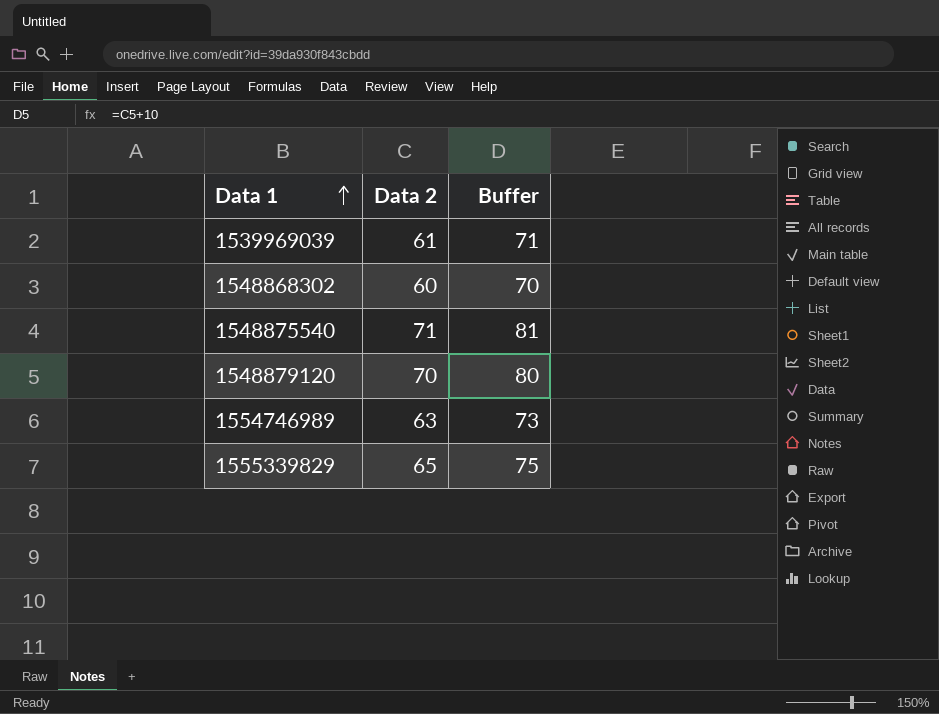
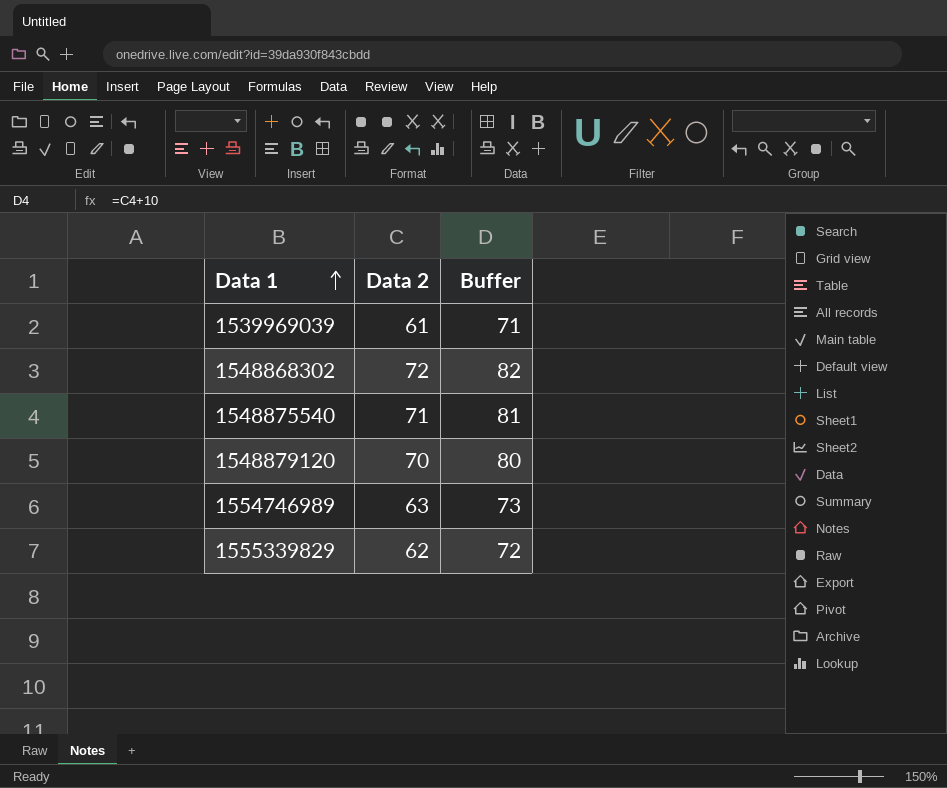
1548868302 | Data 2: 60 -> 72
1548868302 | Buffer: 70 -> 82
1555339829 | Data 2: 65 -> 62
1555339829 | Buffer: 75 -> 72

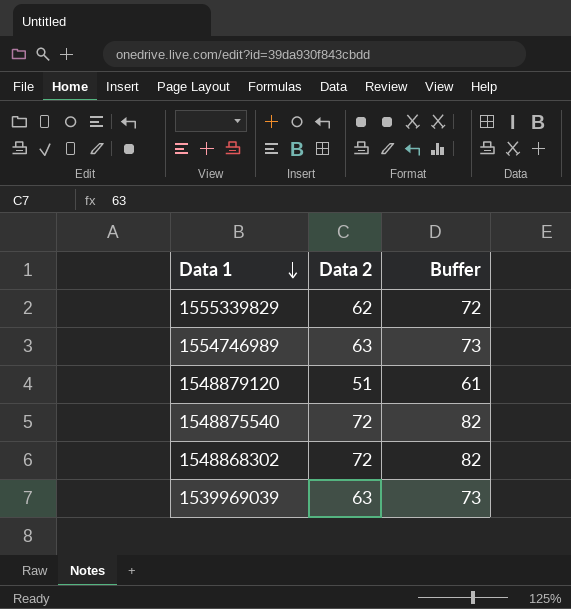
row order: Data 1 ascending -> Data 1 descending
1548879120 | Data 2: 70 -> 51
1548879120 | Buffer: 80 -> 61
1548875540 | Data 2: 71 -> 72
1548875540 | Buffer: 81 -> 82
1539969039 | Data 2: 61 -> 63
1539969039 | Buffer: 71 -> 73

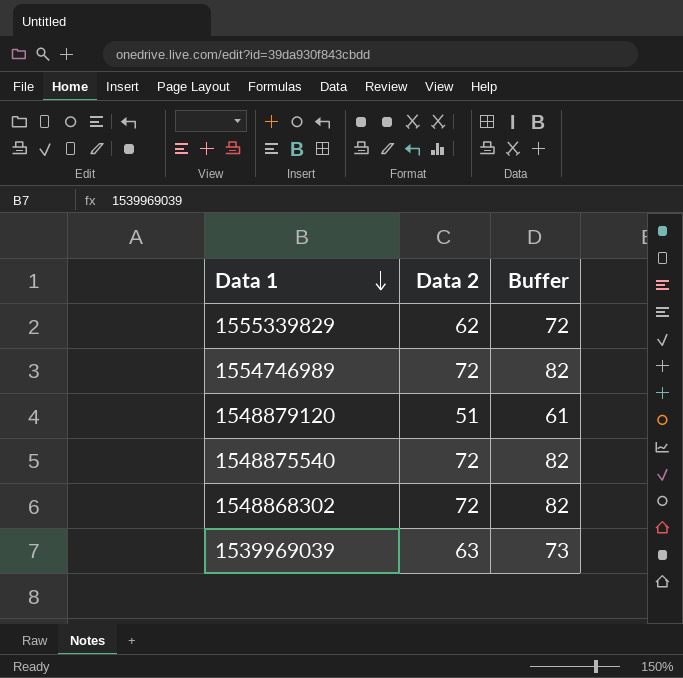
1554746989 | Data 2: 63 -> 72
1554746989 | Buffer: 73 -> 82

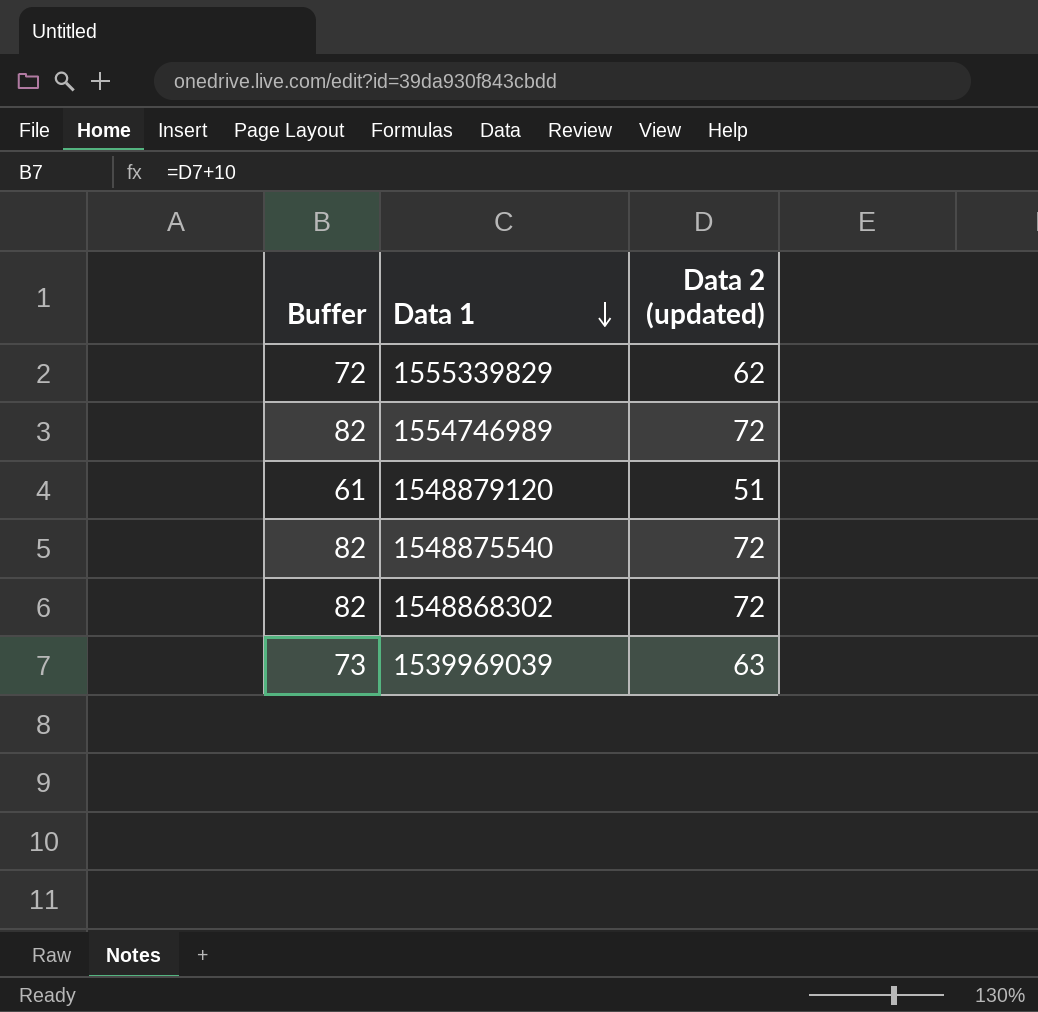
column Buffer | position: 3 -> 1
column name: Data 2 -> Data 2 (updated)

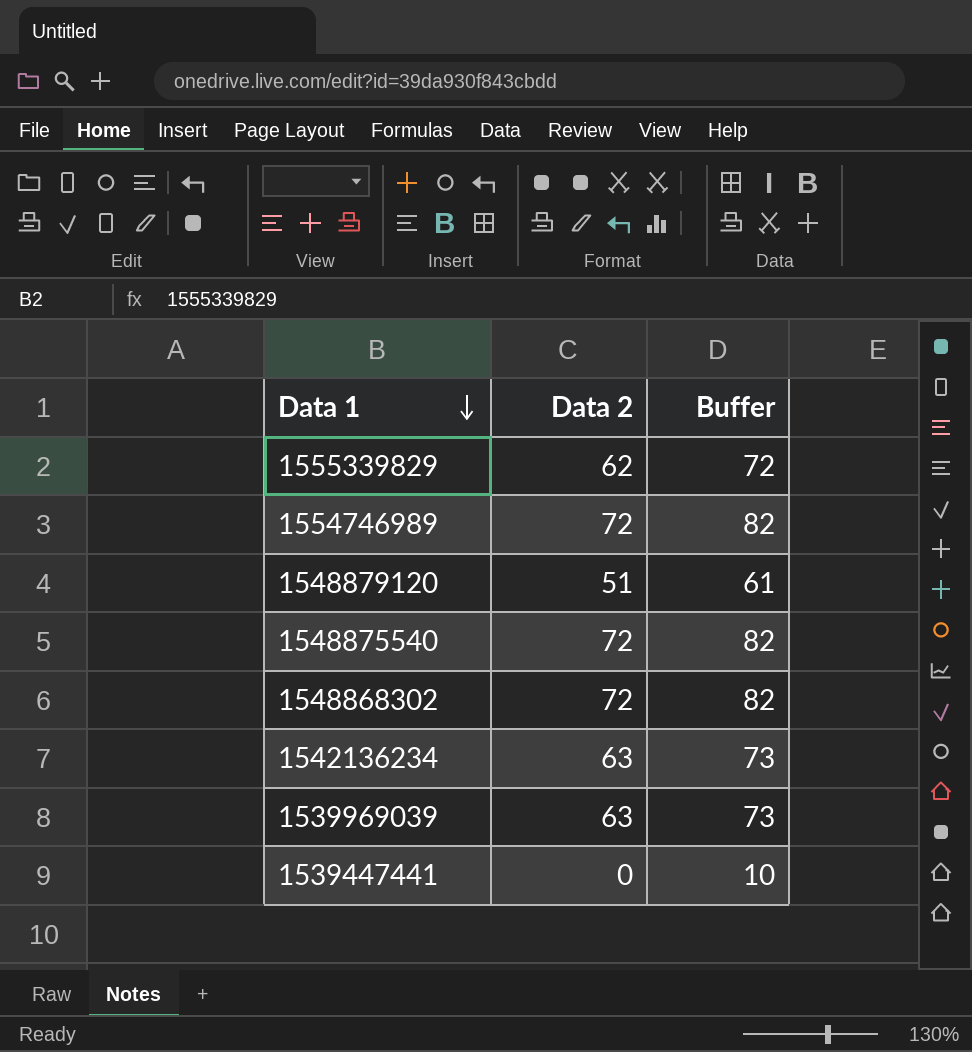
column name: Data 2 (updated) -> Data 2
column Buffer | position: 1 -> 3
row 1542136234: none -> 63 | 73
row 1539447441: none -> 0 | 10

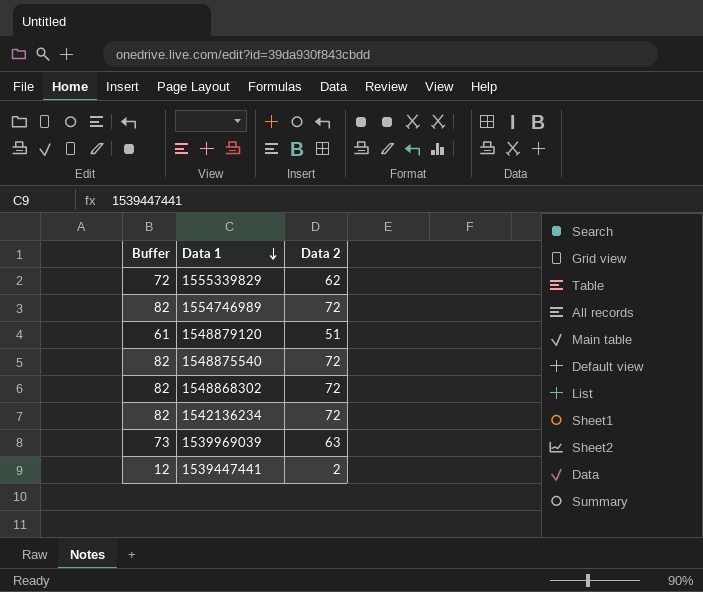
column Buffer | position: 3 -> 1
1542136234 | Buffer: 73 -> 82
1542136234 | Data 2: 63 -> 72
1539447441 | Buffer: 10 -> 12
1539447441 | Data 2: 0 -> 2

